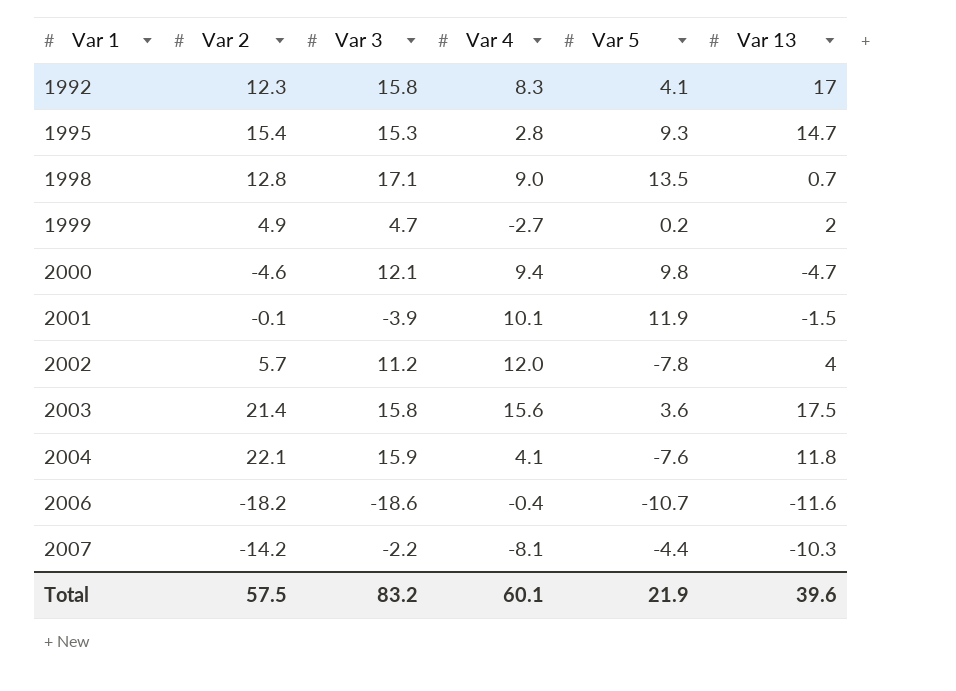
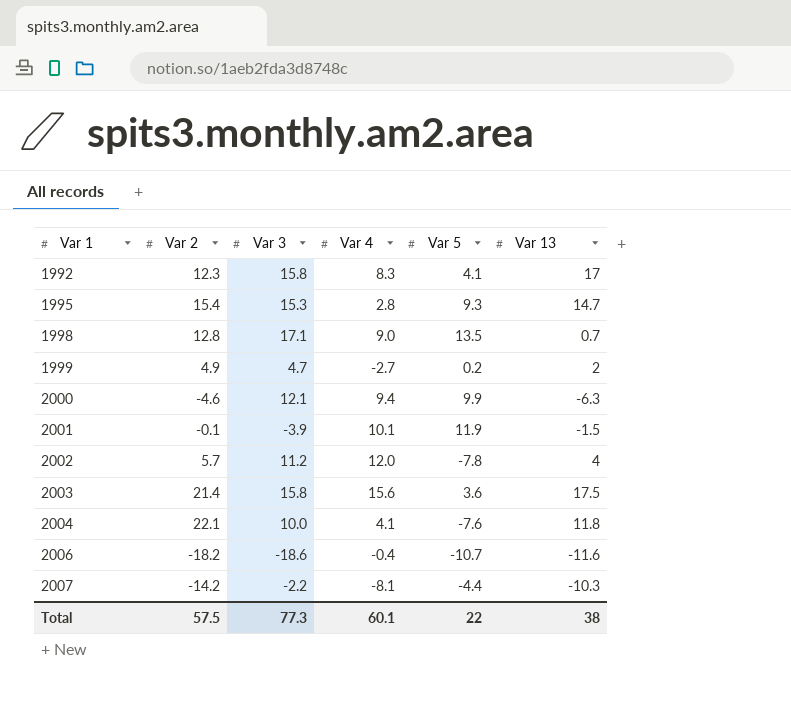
2000 | Var 5: 9.8 -> 9.9
2000 | Var 13: -4.7 -> -6.3
2004 | Var 3: 15.9 -> 10.0
Total | Var 3: 83.2 -> 77.3
Total | Var 5: 21.9 -> 22
Total | Var 13: 39.6 -> 38

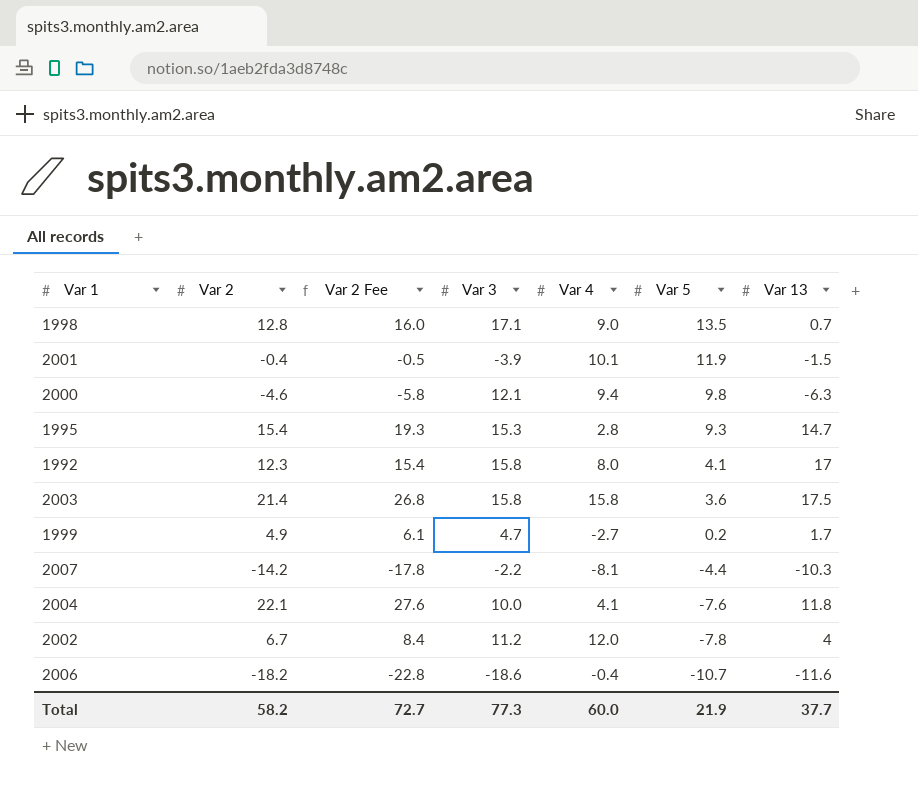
row order: Var 1 ascending -> Var 5 descending
column Var 2 Fee | formula: none -> [Var 2] * 1.25
2001 | Var 2: -0.1 -> -0.4
2000 | Var 5: 9.9 -> 9.8
1992 | Var 4: 8.3 -> 8.0
2003 | Var 4: 15.6 -> 15.8
1999 | Var 13: 2 -> 1.7
2002 | Var 2: 5.7 -> 6.7
Total | Var 2: 57.5 -> 58.2
Total | Var 4: 60.1 -> 60.0
Total | Var 5: 22 -> 21.9
Total | Var 13: 38 -> 37.7

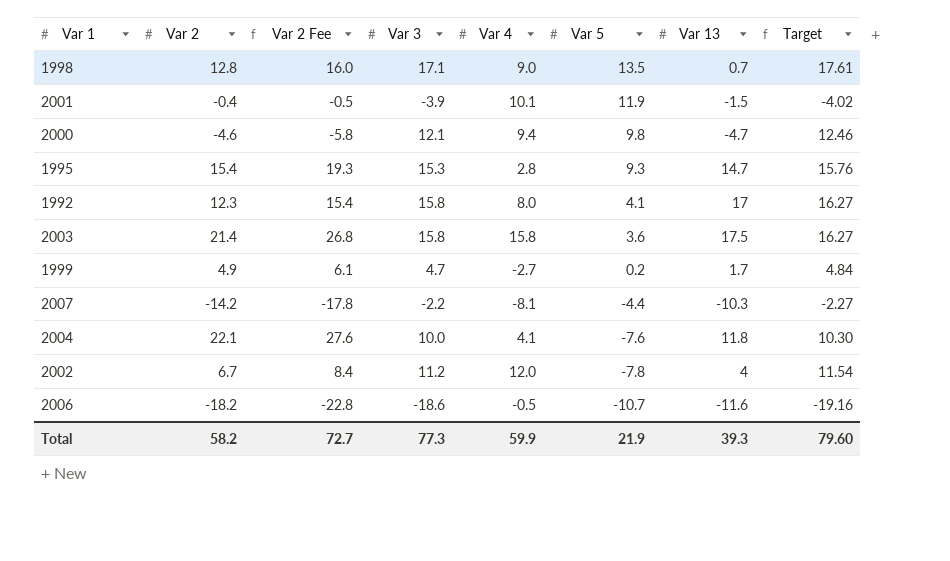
column Target | formula: none -> [Var 3] * 1.03
2000 | Var 13: -6.3 -> -4.7
2006 | Var 4: -0.4 -> -0.5
Total | Var 4: 60.0 -> 59.9
Total | Var 13: 37.7 -> 39.3

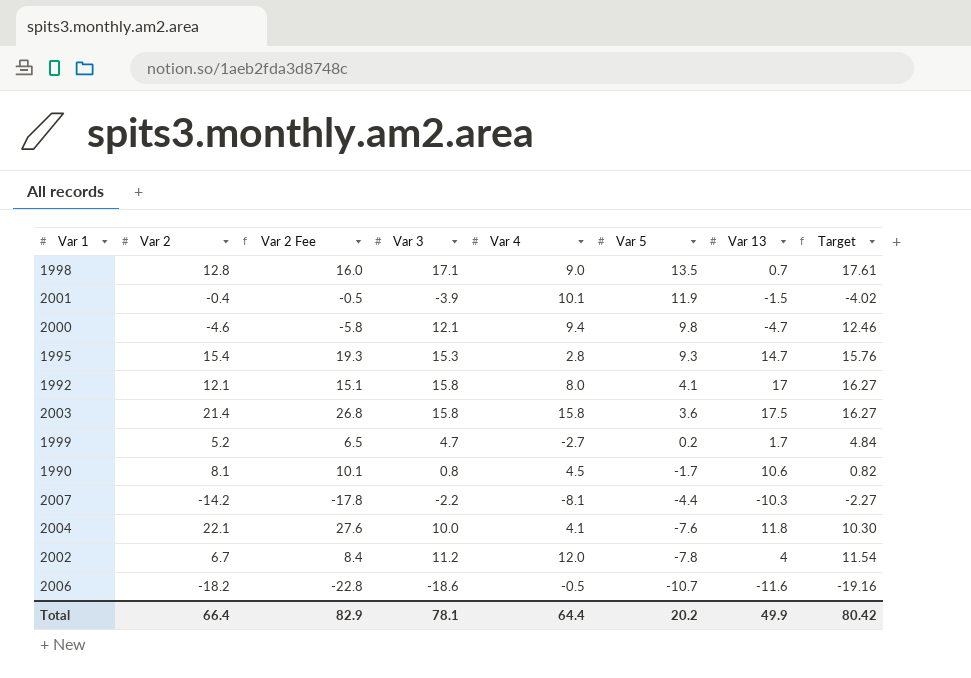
1992 | Var 2: 12.3 -> 12.1
1992 | Var 2 Fee: 15.4 -> 15.1
1999 | Var 2: 4.9 -> 5.2
1999 | Var 2 Fee: 6.1 -> 6.5
row 1990: none -> 8.1 | 10.1 | 0.8 | 4.5 | -1.7 | 10.6 | 0.82
Total | Var 2: 58.2 -> 66.4
Total | Var 2 Fee: 72.7 -> 82.9
Total | Var 3: 77.3 -> 78.1
Total | Var 4: 59.9 -> 64.4
Total | Var 5: 21.9 -> 20.2
Total | Var 13: 39.3 -> 49.9
Total | Target: 79.60 -> 80.42

